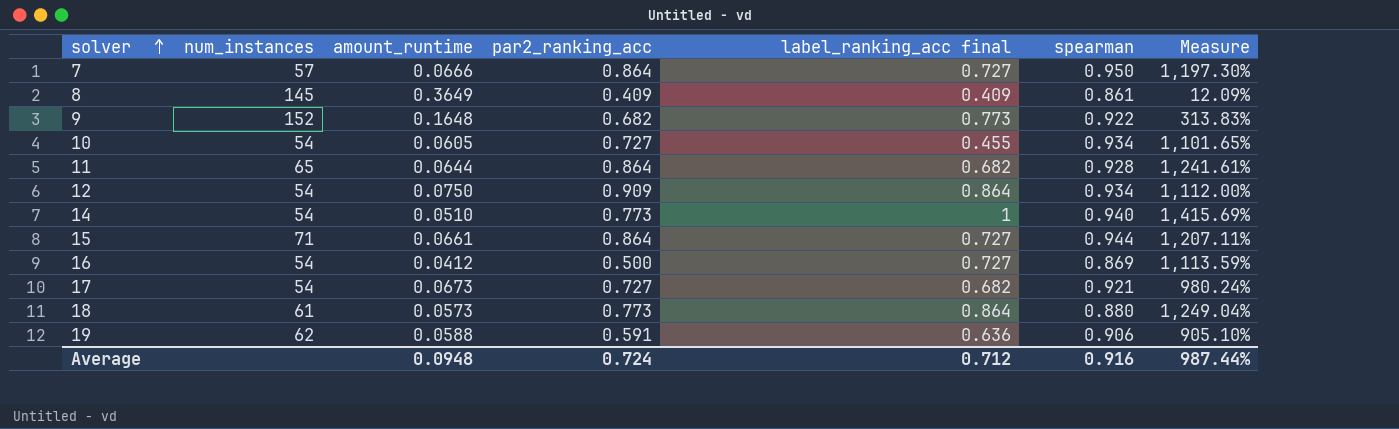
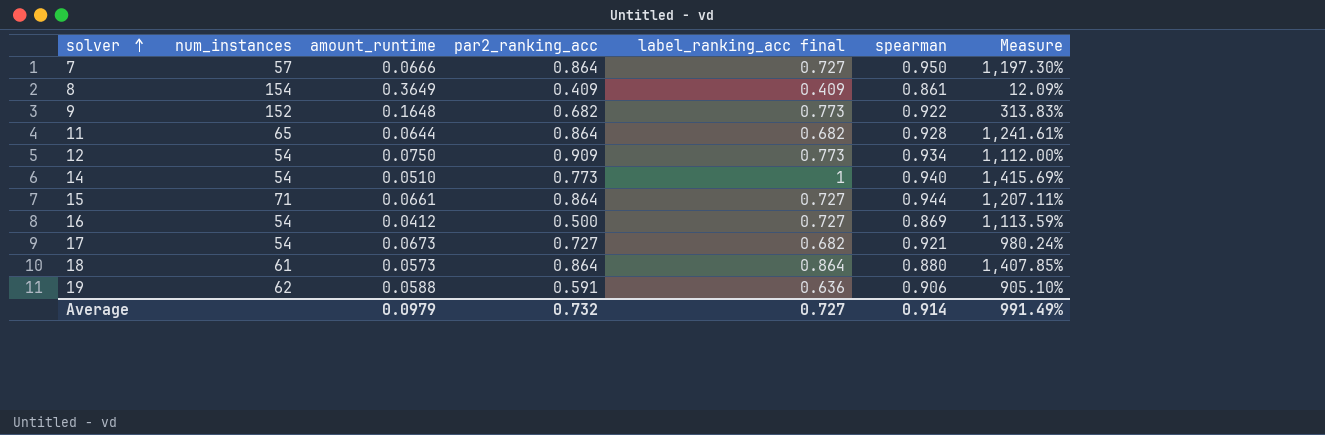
row 10: 54 | 0.0605 | 0.727 | 0.455 | 0.934 | 1,101.65% -> none
8 | num_instances: 145 -> 154
12 | label_ranking_acc final: 0.864 -> 0.773
18 | par2_ranking_acc: 0.773 -> 0.864
18 | Measure: 1,249.04% -> 1,407.85%
Average | amount_runtime: 0.0948 -> 0.0979
Average | par2_ranking_acc: 0.724 -> 0.732
Average | label_ranking_acc final: 0.712 -> 0.727
Average | spearman: 0.916 -> 0.914
Average | Measure: 987.44% -> 991.49%

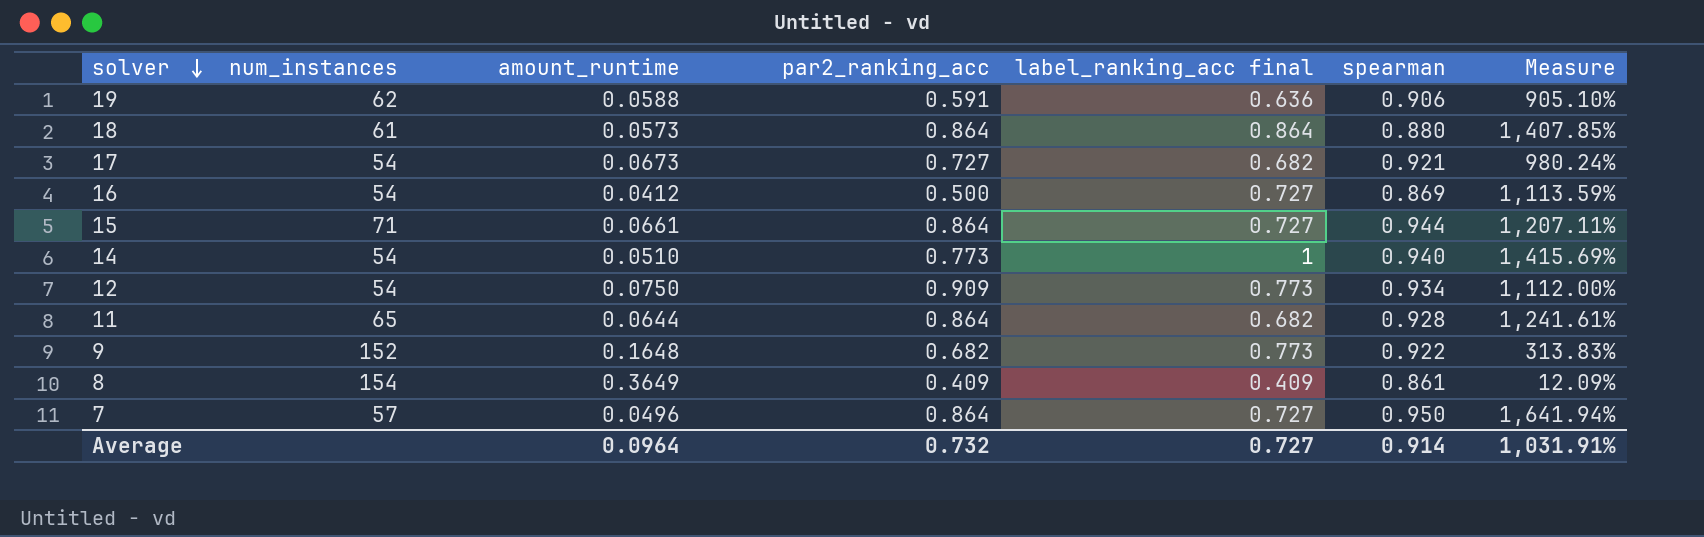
row order: solver ascending -> solver descending
7 | amount_runtime: 0.0666 -> 0.0496
7 | Measure: 1,197.30% -> 1,641.94%
Average | amount_runtime: 0.0979 -> 0.0964
Average | Measure: 991.49% -> 1,031.91%

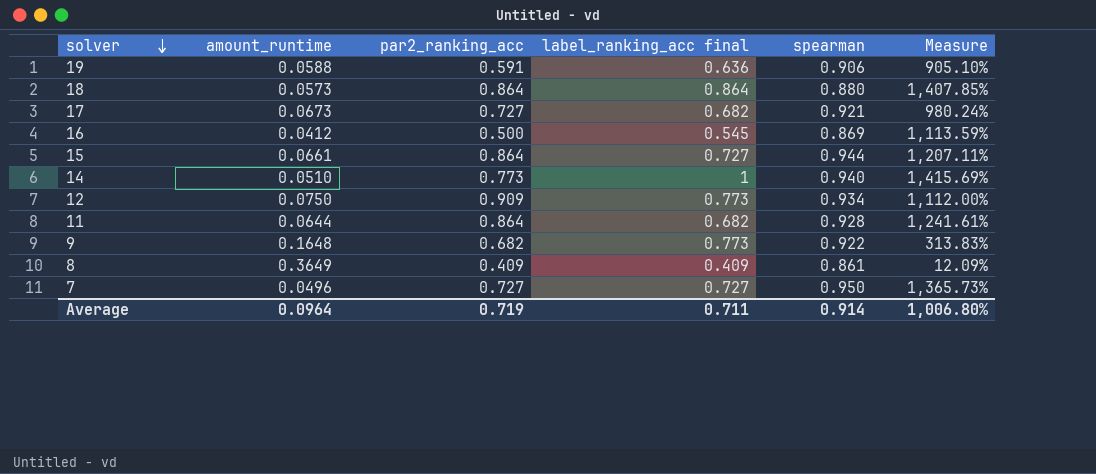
column num_instances | position: 2 -> none
16 | label_ranking_acc final: 0.727 -> 0.545
7 | par2_ranking_acc: 0.864 -> 0.727
7 | Measure: 1,641.94% -> 1,365.73%
Average | par2_ranking_acc: 0.732 -> 0.719
Average | label_ranking_acc final: 0.727 -> 0.711
Average | Measure: 1,031.91% -> 1,006.80%

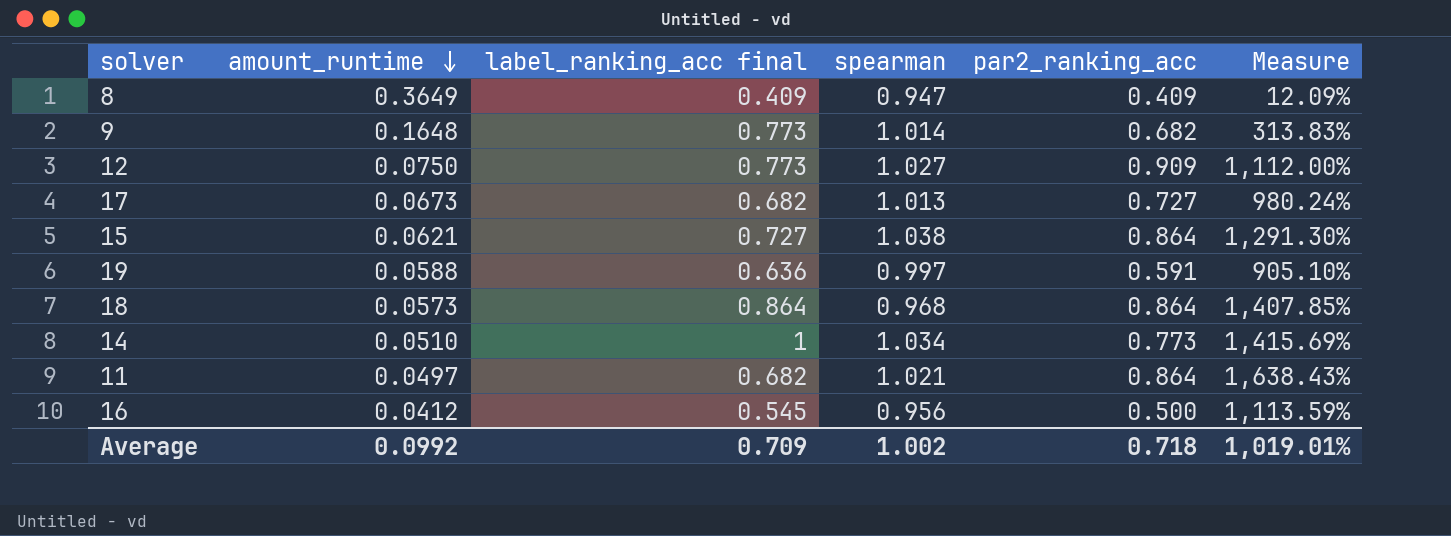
row order: solver descending -> amount_runtime descending
column par2_ranking_acc | position: 3 -> 5
row 7: 0.0496 | 0.727 | 0.727 | 0.950 | 1,365.73% -> none
8 | spearman: 0.861 -> 0.947
9 | spearman: 0.922 -> 1.014
12 | spearman: 0.934 -> 1.027
17 | spearman: 0.921 -> 1.013
15 | amount_runtime: 0.0661 -> 0.0621
15 | spearman: 0.944 -> 1.038
15 | Measure: 1,207.11% -> 1,291.30%
19 | spearman: 0.906 -> 0.997
18 | spearman: 0.880 -> 0.968
14 | spearman: 0.940 -> 1.034
11 | amount_runtime: 0.0644 -> 0.0497
11 | spearman: 0.928 -> 1.021
11 | Measure: 1,241.61% -> 1,638.43%
16 | spearman: 0.869 -> 0.956
Average | amount_runtime: 0.0964 -> 0.0992
Average | label_ranking_acc final: 0.711 -> 0.709
Average | spearman: 0.914 -> 1.002
Average | par2_ranking_acc: 0.719 -> 0.718
Average | Measure: 1,006.80% -> 1,019.01%

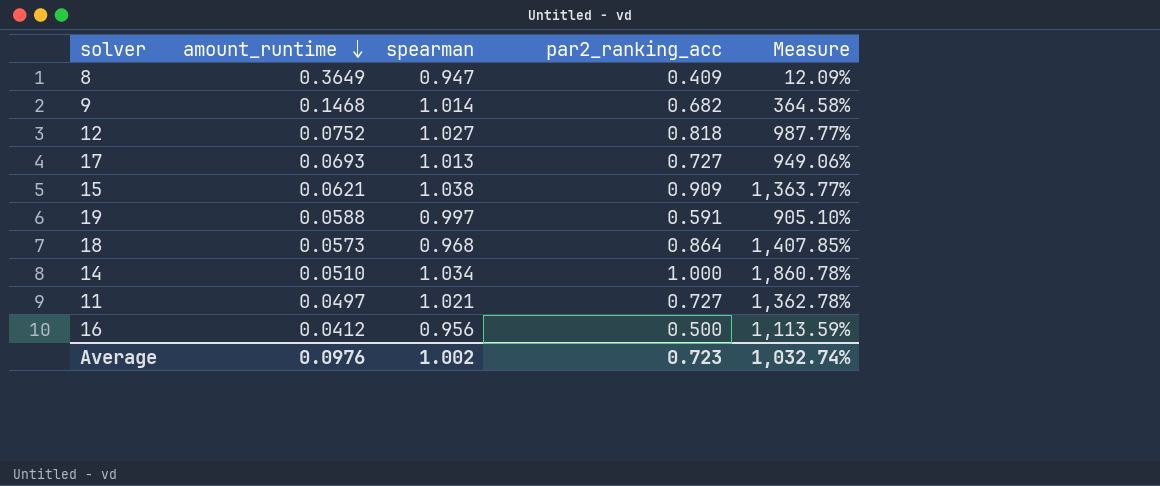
column label_ranking_acc final | position: 3 -> none
9 | amount_runtime: 0.1648 -> 0.1468
9 | Measure: 313.83% -> 364.58%
12 | amount_runtime: 0.0750 -> 0.0752
12 | par2_ranking_acc: 0.909 -> 0.818
12 | Measure: 1,112.00% -> 987.77%
17 | amount_runtime: 0.0673 -> 0.0693
17 | Measure: 980.24% -> 949.06%
15 | par2_ranking_acc: 0.864 -> 0.909
15 | Measure: 1,291.30% -> 1,363.77%
14 | par2_ranking_acc: 0.773 -> 1.000
14 | Measure: 1,415.69% -> 1,860.78%
11 | par2_ranking_acc: 0.864 -> 0.727
11 | Measure: 1,638.43% -> 1,362.78%
Average | amount_runtime: 0.0992 -> 0.0976
Average | par2_ranking_acc: 0.718 -> 0.723
Average | Measure: 1,019.01% -> 1,032.74%

